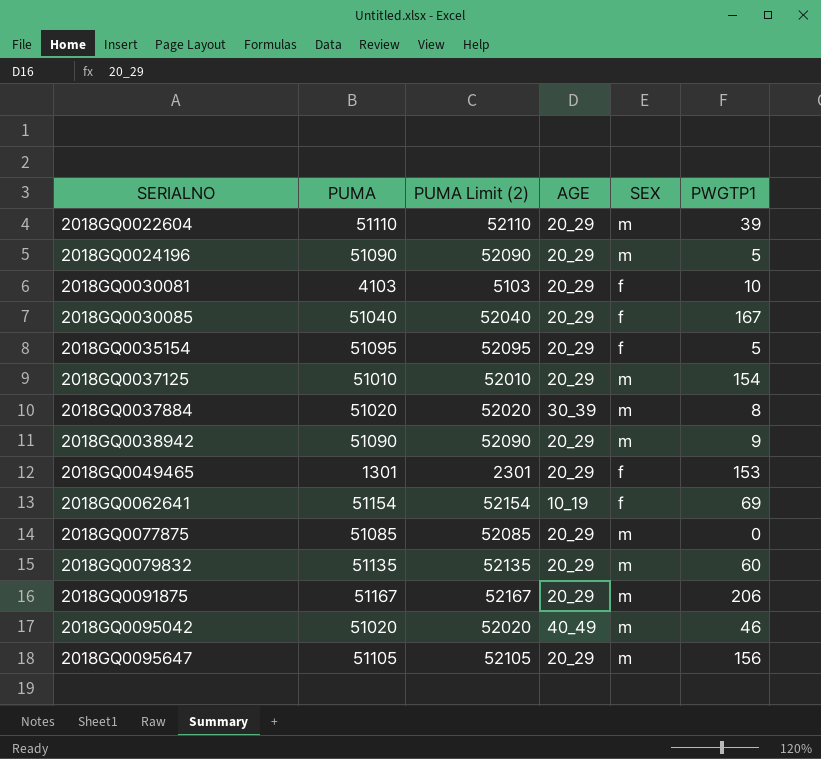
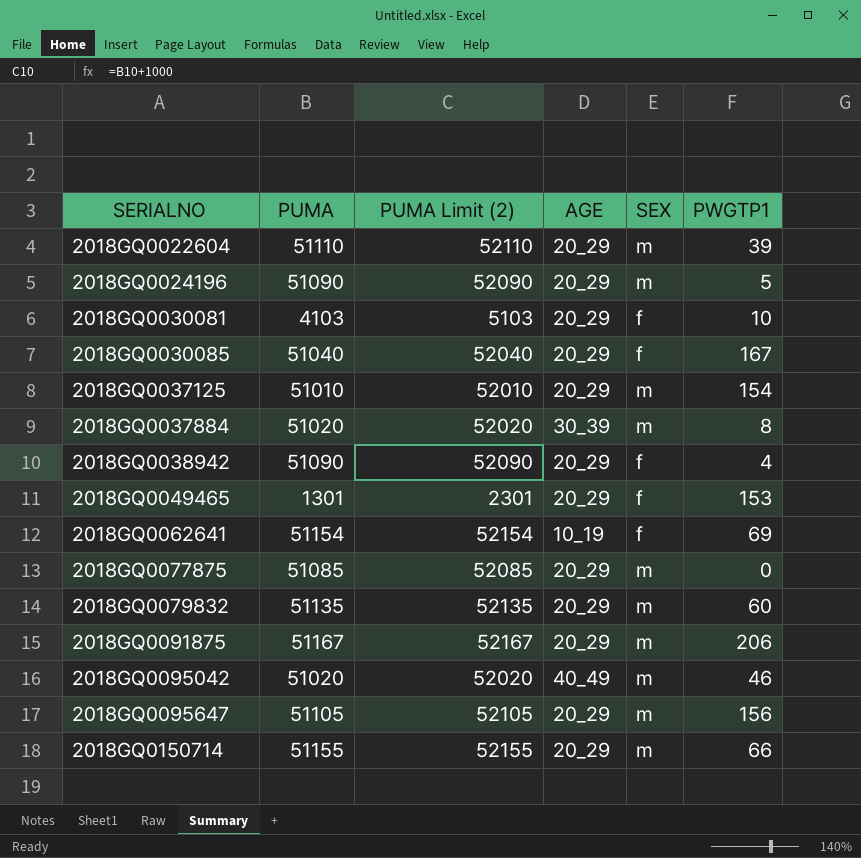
row 2018GQ0035154: 51095 | 52095 | 20_29 | f | 5 -> none
2018GQ0038942 | SEX: m -> f
2018GQ0038942 | PWGTP1: 9 -> 4
row 2018GQ0150714: none -> 51155 | 52155 | 20_29 | m | 66

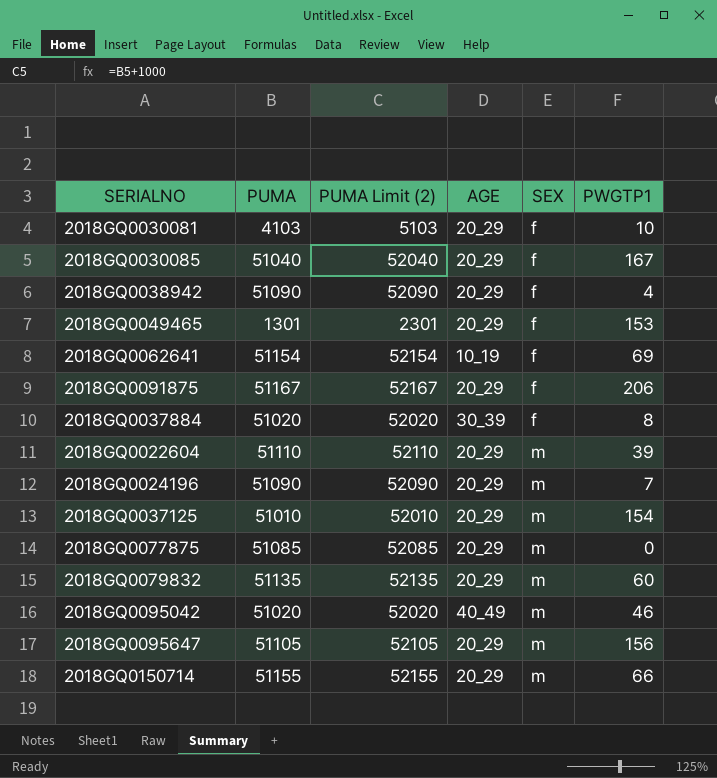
row order: SERIALNO ascending -> SEX ascending
2018GQ0091875 | SEX: m -> f
2018GQ0037884 | SEX: m -> f
2018GQ0024196 | PWGTP1: 5 -> 7

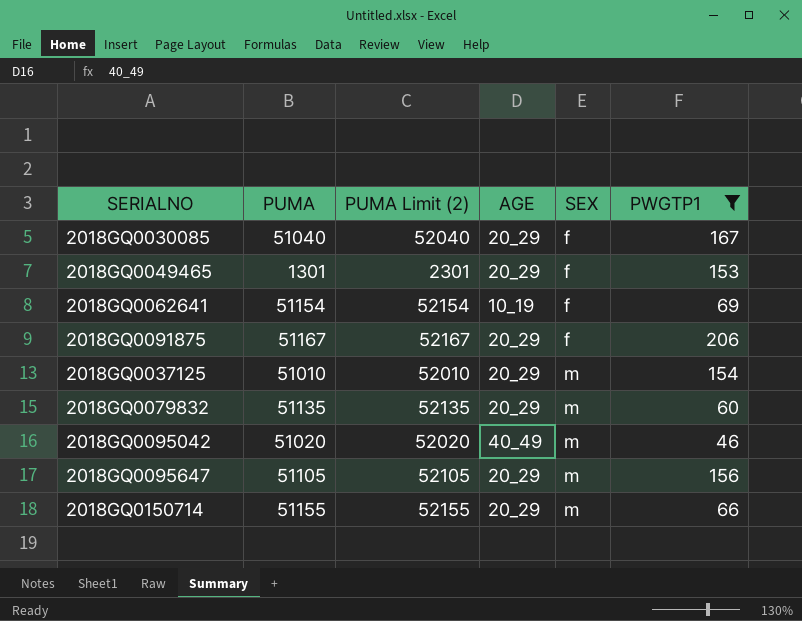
filter: none -> PWGTP1 >= 46

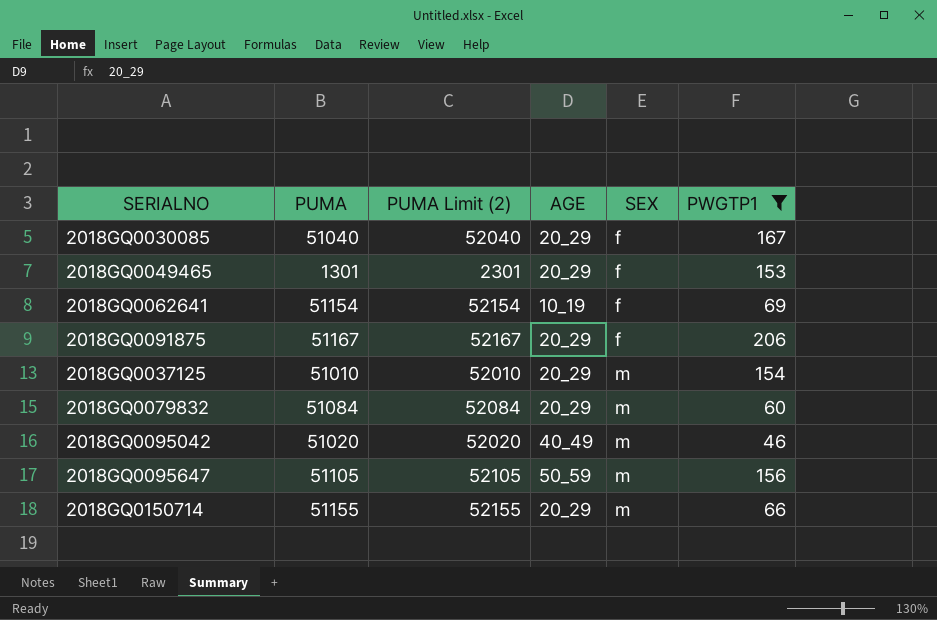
2018GQ0079832 | PUMA: 51135 -> 51084
2018GQ0079832 | PUMA Limit (2): 52135 -> 52084
2018GQ0095647 | AGE: 20_29 -> 50_59

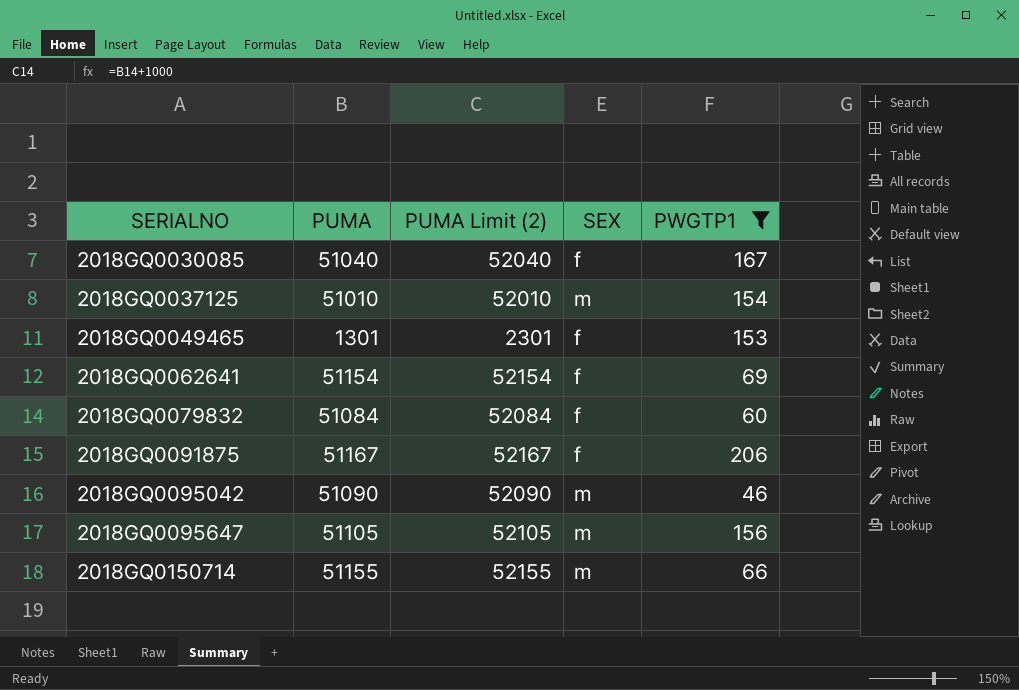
row order: SEX ascending -> SERIALNO ascending
column AGE | position: 4 -> none
2018GQ0079832 | SEX: m -> f
2018GQ0095042 | PUMA: 51020 -> 51090
2018GQ0095042 | PUMA Limit (2): 52020 -> 52090

